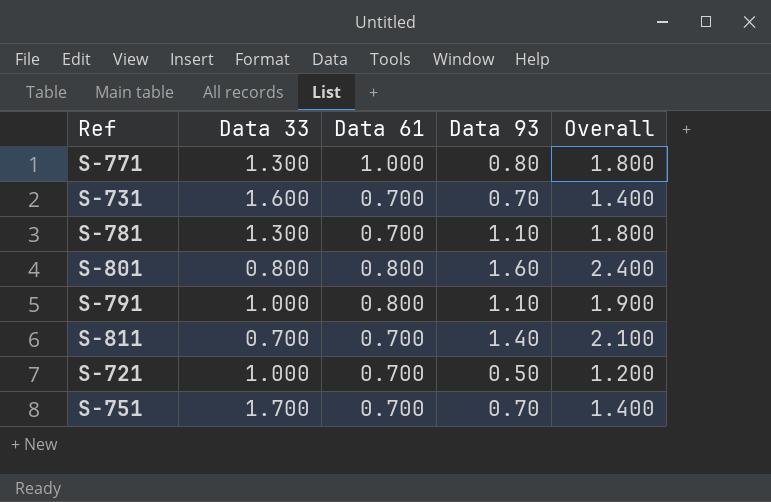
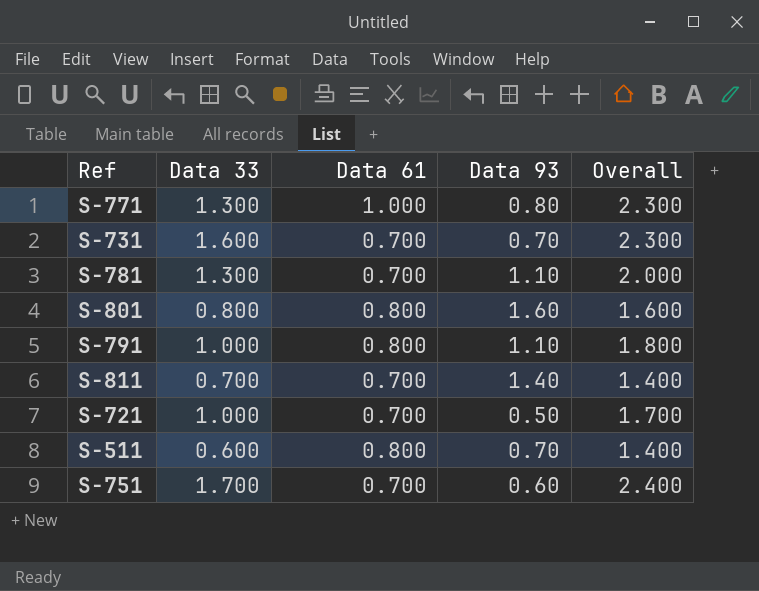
column Overall | formula: [Data 61] + [Data 93] -> [Data 33] + [Data 61]
row S-511: none -> 0.600 | 0.800 | 0.70 | 1.400
S-751 | Data 93: 0.70 -> 0.60

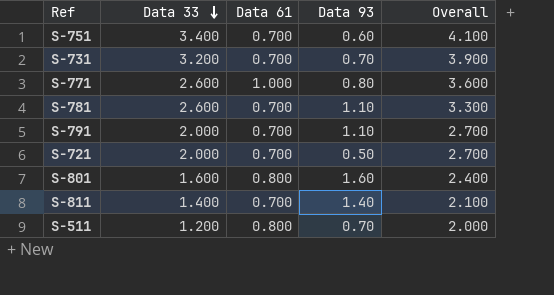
row order: none -> Data 33 descending
S-751 | Data 33: 1.700 -> 3.400
S-751 | Overall: 2.400 -> 4.100
S-731 | Data 33: 1.600 -> 3.200
S-731 | Overall: 2.300 -> 3.900
S-771 | Data 33: 1.300 -> 2.600
S-771 | Overall: 2.300 -> 3.600
S-781 | Data 33: 1.300 -> 2.600
S-781 | Overall: 2.000 -> 3.300
S-791 | Data 33: 1.000 -> 2.000
S-791 | Data 61: 0.800 -> 0.700
S-791 | Overall: 1.800 -> 2.700
S-721 | Data 33: 1.000 -> 2.000
S-721 | Overall: 1.700 -> 2.700
S-801 | Data 33: 0.800 -> 1.600
S-801 | Overall: 1.600 -> 2.400
S-811 | Data 33: 0.700 -> 1.400
S-811 | Overall: 1.400 -> 2.100
S-511 | Data 33: 0.600 -> 1.200
S-511 | Overall: 1.400 -> 2.000

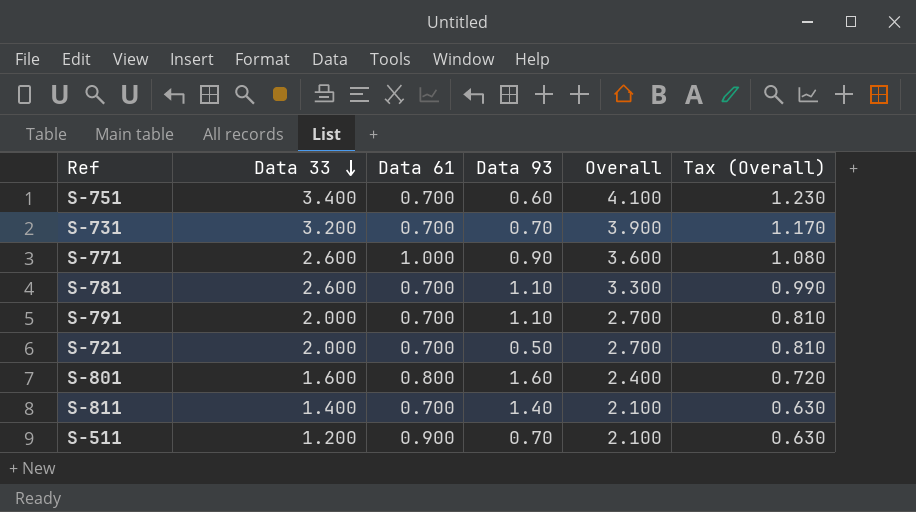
column Tax (Overall) | formula: none -> [Overall] * 0.3
S-771 | Data 93: 0.80 -> 0.90
S-511 | Data 61: 0.800 -> 0.900
S-511 | Overall: 2.000 -> 2.100

